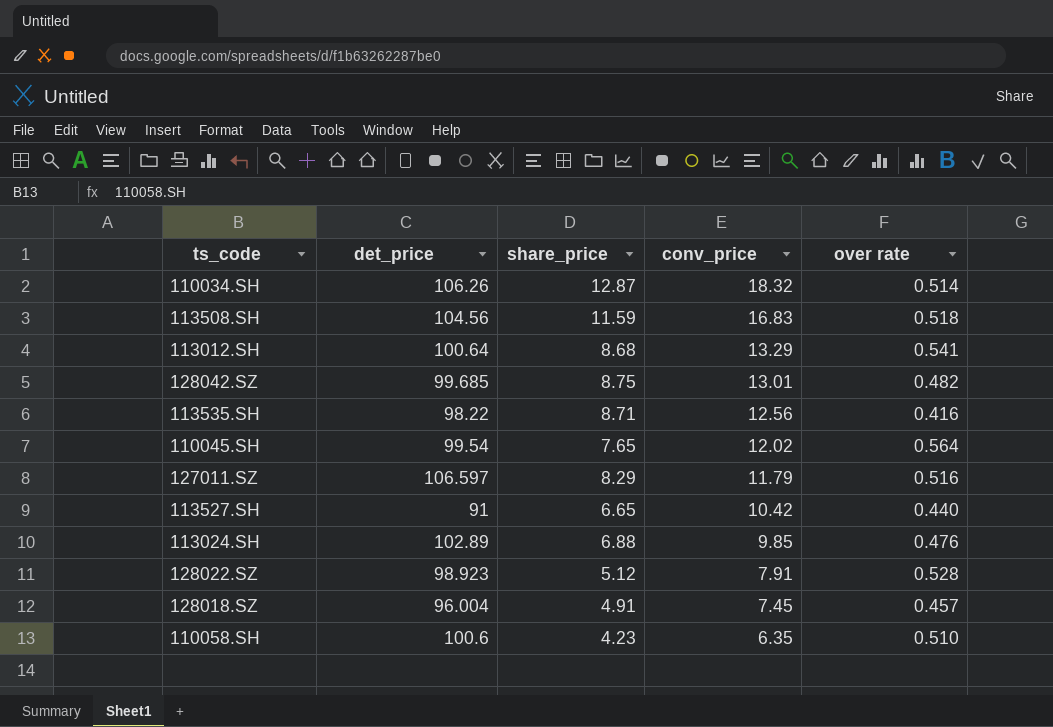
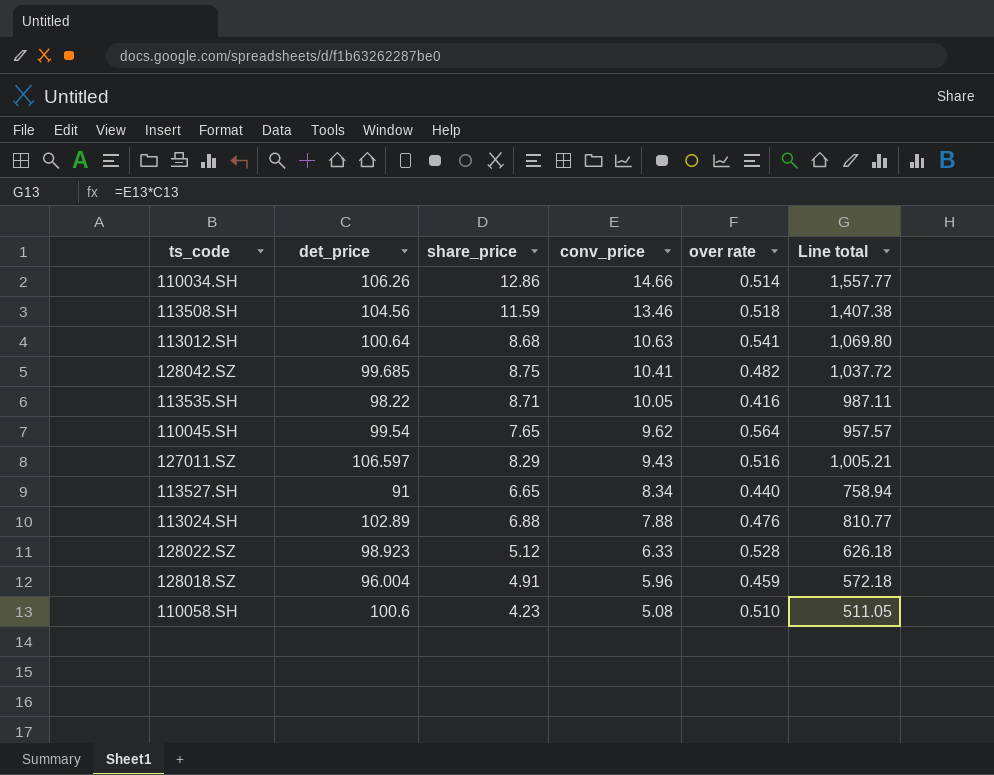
column Line total | formula: none -> [det_price] * [conv_price]
110034.SH | share_price: 12.87 -> 12.86
110034.SH | conv_price: 18.32 -> 14.66
113508.SH | conv_price: 16.83 -> 13.46
113012.SH | conv_price: 13.29 -> 10.63
128042.SZ | conv_price: 13.01 -> 10.41
113535.SH | conv_price: 12.56 -> 10.05
110045.SH | conv_price: 12.02 -> 9.62
127011.SZ | conv_price: 11.79 -> 9.43
113527.SH | conv_price: 10.42 -> 8.34
113024.SH | conv_price: 9.85 -> 7.88
128022.SZ | conv_price: 7.91 -> 6.33
128018.SZ | conv_price: 7.45 -> 5.96
128018.SZ | over rate: 0.457 -> 0.459
110058.SH | conv_price: 6.35 -> 5.08

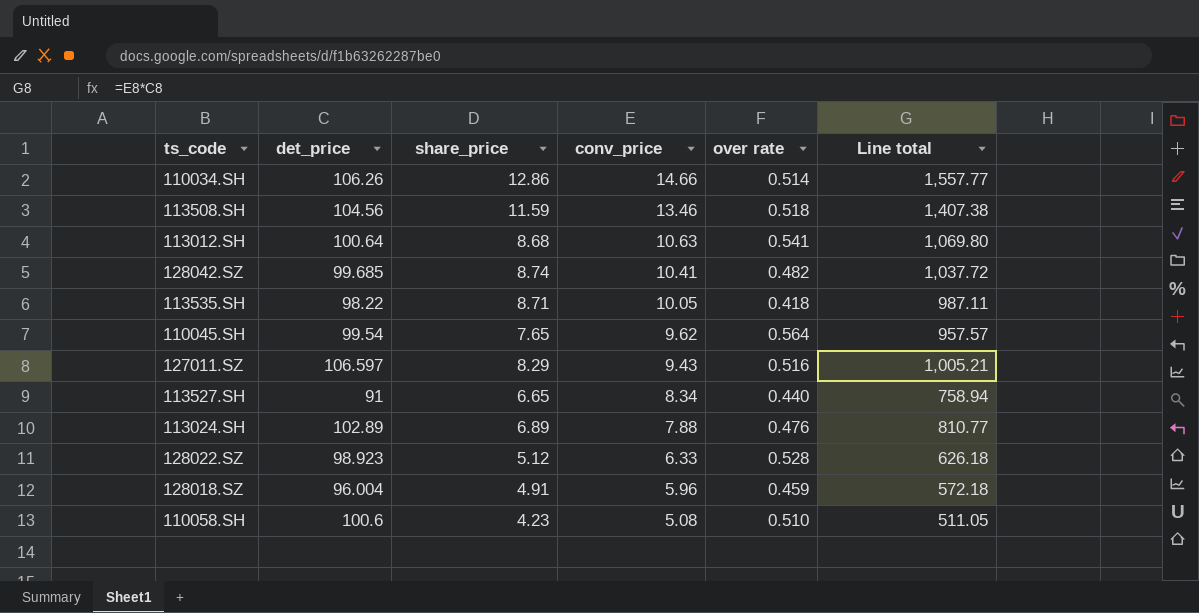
128042.SZ | share_price: 8.75 -> 8.74
113535.SH | over rate: 0.416 -> 0.418
113024.SH | share_price: 6.88 -> 6.89

